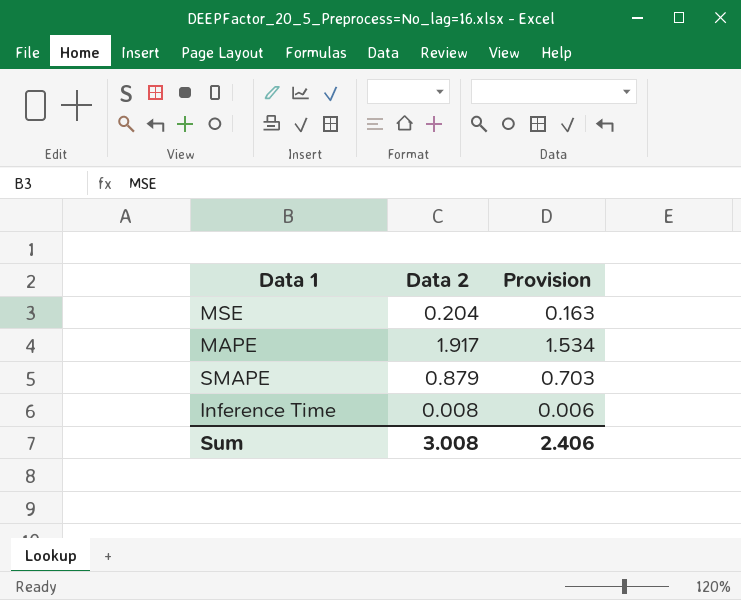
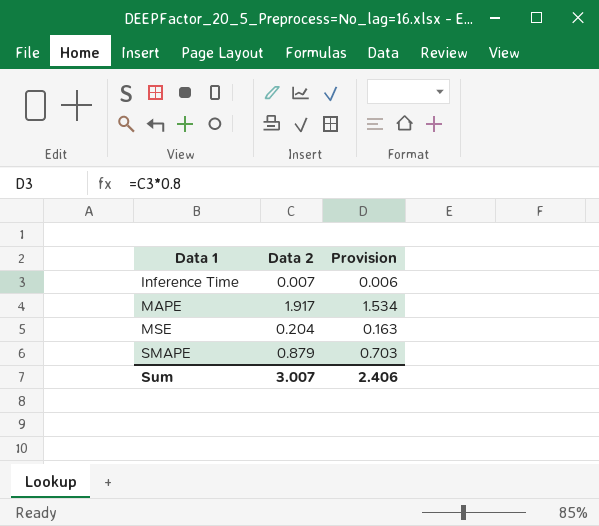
row order: none -> Data 1 ascending
Inference Time | Data 2: 0.008 -> 0.007
Sum | Data 2: 3.008 -> 3.007

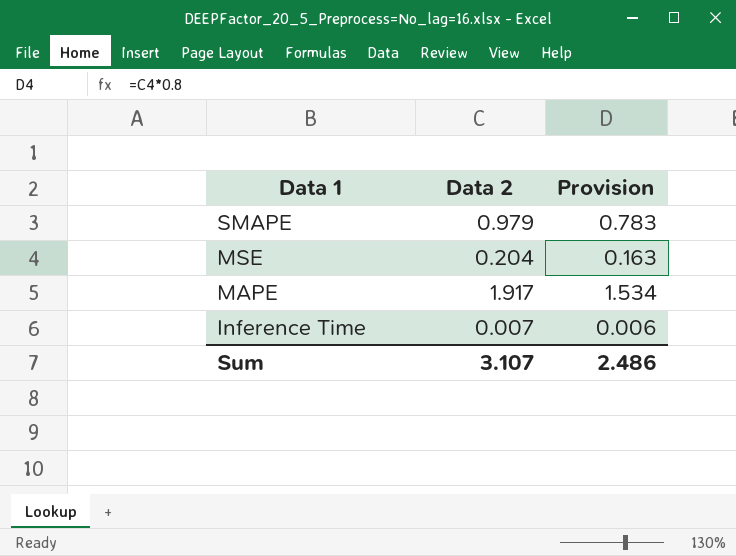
row order: Data 1 ascending -> Data 1 descending
SMAPE | Data 2: 0.879 -> 0.979
SMAPE | Provision: 0.703 -> 0.783
Sum | Data 2: 3.007 -> 3.107
Sum | Provision: 2.406 -> 2.486

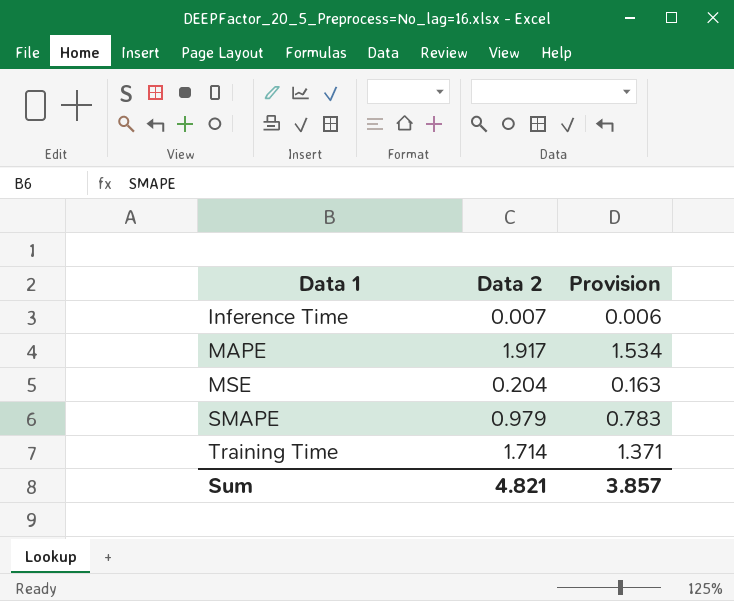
row order: Data 1 descending -> Data 1 ascending
row Training Time: none -> 1.714 | 1.371
Sum | Data 2: 3.107 -> 4.821
Sum | Provision: 2.486 -> 3.857

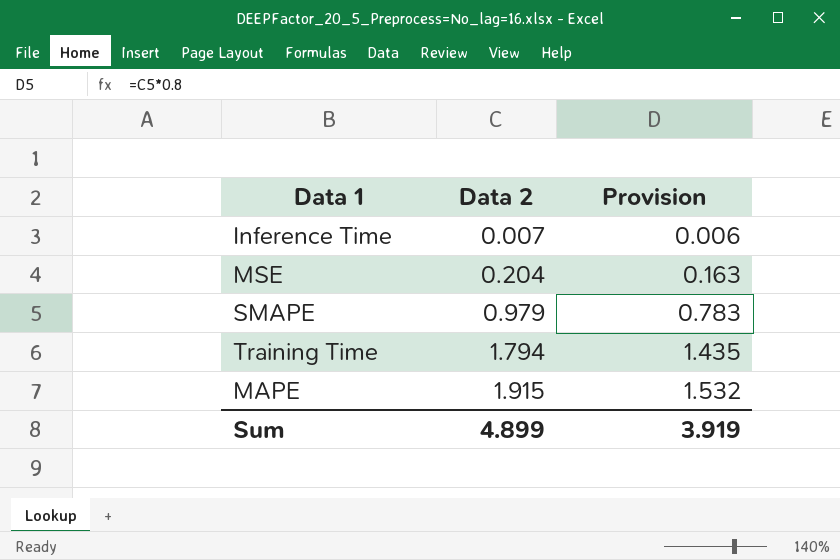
row order: Data 1 ascending -> Data 2 ascending
Training Time | Data 2: 1.714 -> 1.794
Training Time | Provision: 1.371 -> 1.435
MAPE | Data 2: 1.917 -> 1.915
MAPE | Provision: 1.534 -> 1.532
Sum | Data 2: 4.821 -> 4.899
Sum | Provision: 3.857 -> 3.919

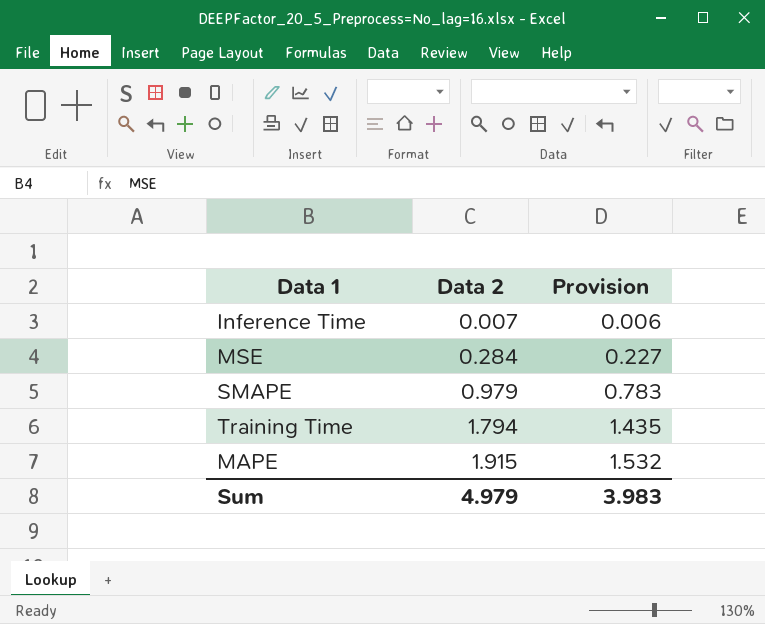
MSE | Data 2: 0.204 -> 0.284
MSE | Provision: 0.163 -> 0.227
Sum | Data 2: 4.899 -> 4.979
Sum | Provision: 3.919 -> 3.983

